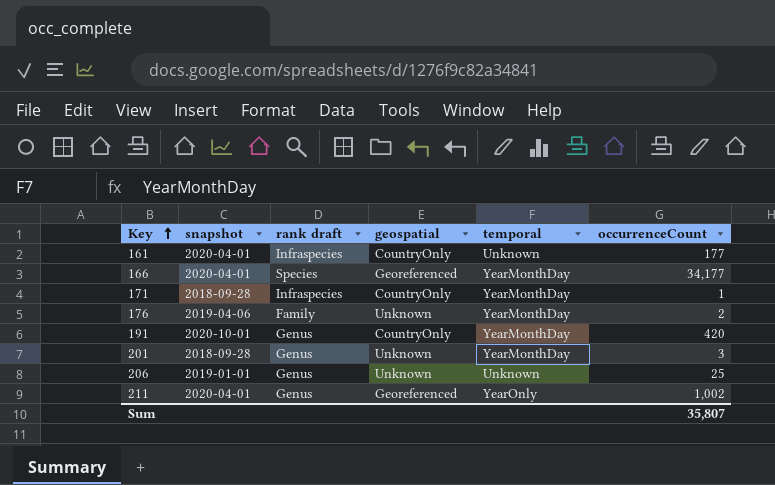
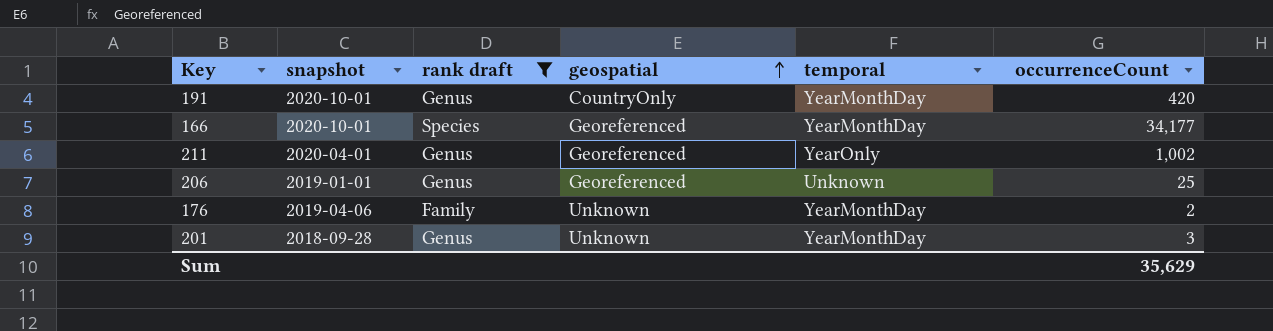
filter: none -> rank draft != Infraspecies
row order: Key ascending -> geospatial ascending
166 | snapshot: 2020-04-01 -> 2020-10-01
206 | geospatial: Unknown -> Georeferenced
Sum | occurrenceCount: 35,807 -> 35,629

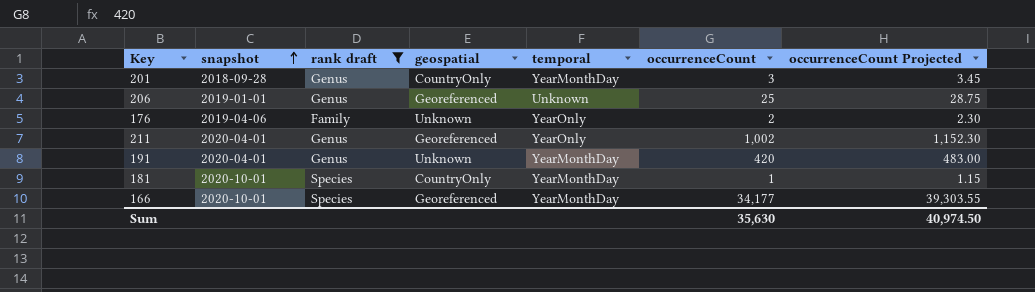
row order: geospatial ascending -> snapshot ascending
column occurrenceCount Projected | formula: none -> [occurrenceCount] * 1.15
201 | geospatial: Unknown -> CountryOnly
176 | temporal: YearMonthDay -> YearOnly
191 | snapshot: 2020-10-01 -> 2020-04-01
191 | geospatial: CountryOnly -> Unknown
row 181: none -> 2020-10-01 | Species | CountryOnly | YearMonthDay | 1 | 1.15
Sum | occurrenceCount: 35,629 -> 35,630

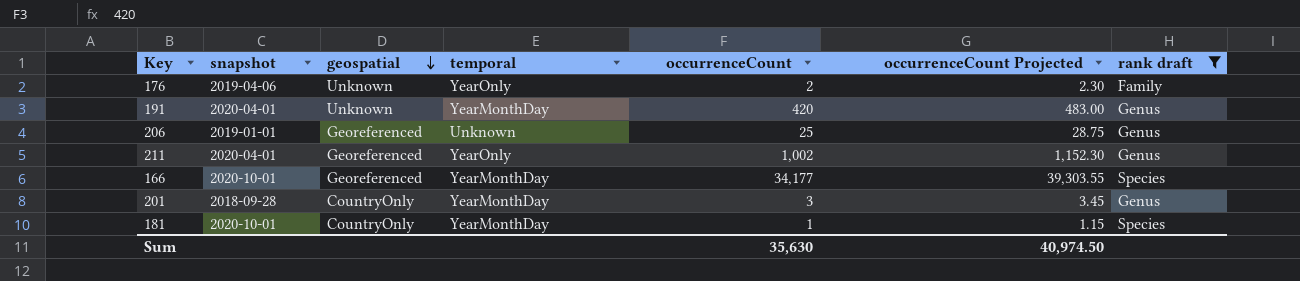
row order: snapshot ascending -> geospatial descending
column rank draft | position: 3 -> 7

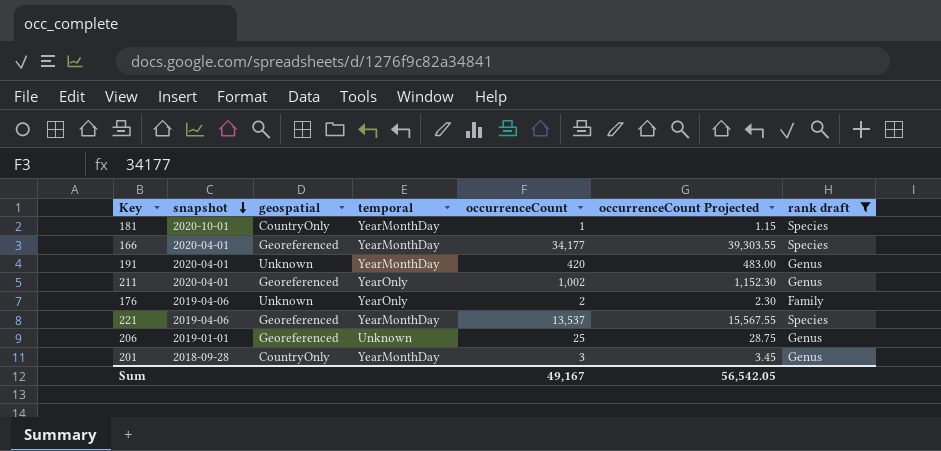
row order: geospatial descending -> snapshot descending
166 | snapshot: 2020-10-01 -> 2020-04-01
row 221: none -> 2019-04-06 | Georeferenced | YearMonthDay | 13,537 | 15,567.55 | Species
Sum | occurrenceCount: 35,630 -> 49,167
Sum | occurrenceCount Projected: 40,974.50 -> 56,542.05

